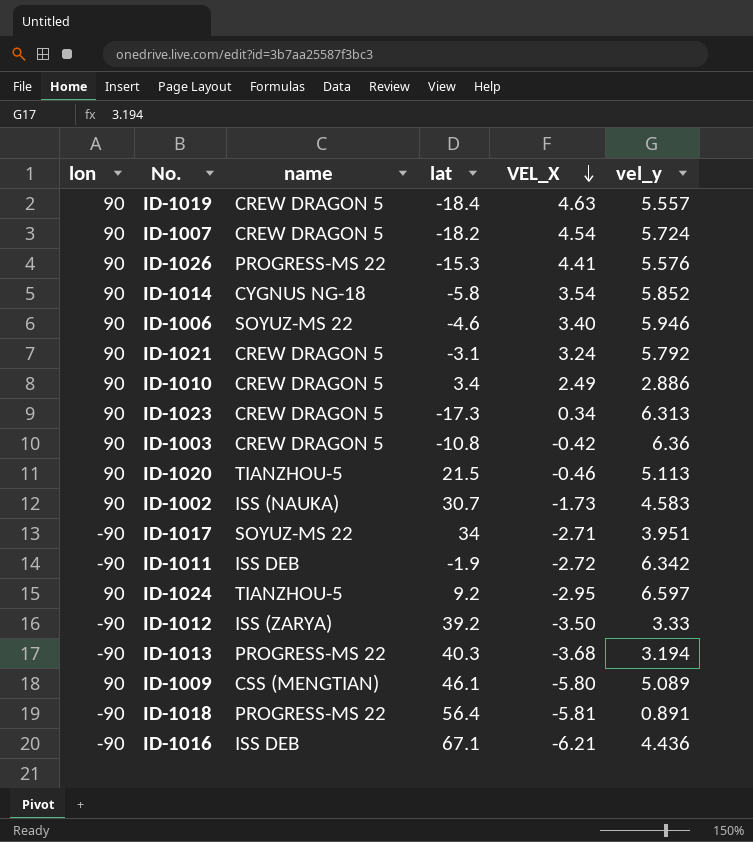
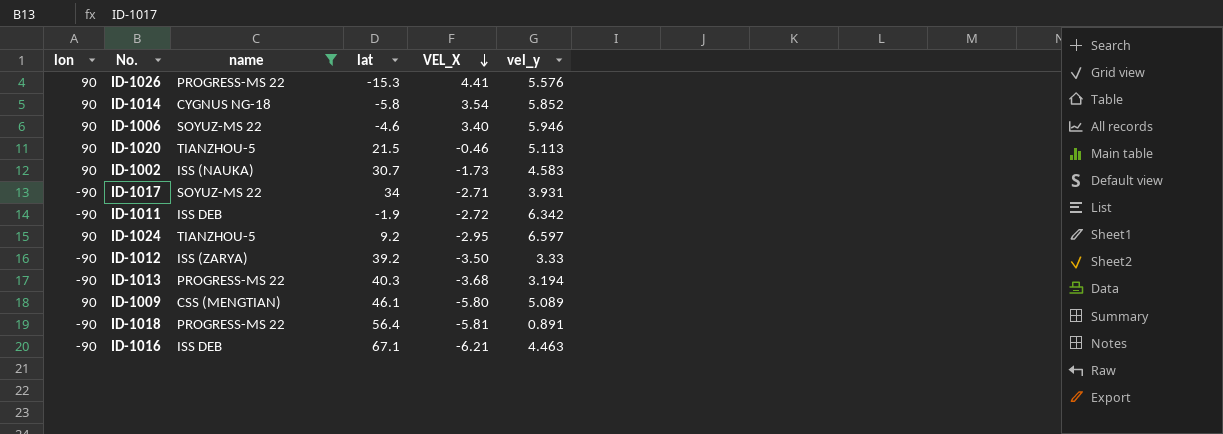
filter: none -> name != CREW DRAGON 5
ID-1017 | vel_y: 3.951 -> 3.931
ID-1016 | vel_y: 4.436 -> 4.463

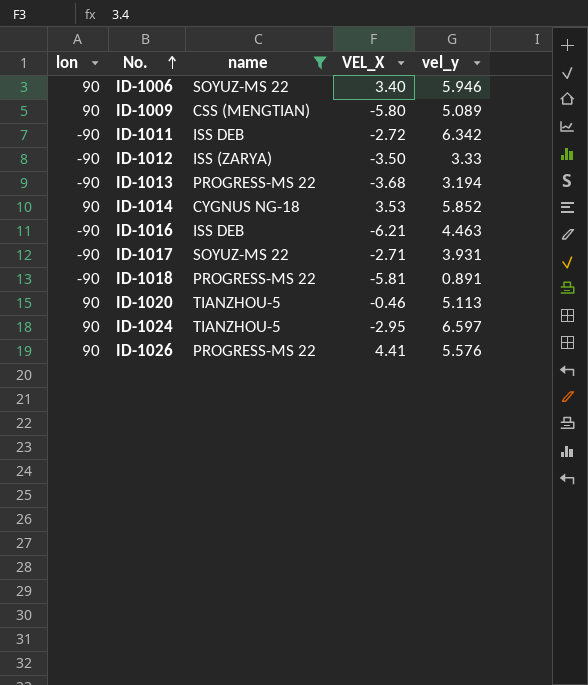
row order: VEL_X descending -> No. ascending
column lat | position: 4 -> none
row ID-1002: 90 | ISS (NAUKA) | 30.7 | -1.73 | 4.583 -> none
ID-1014 | VEL_X: 3.54 -> 3.53

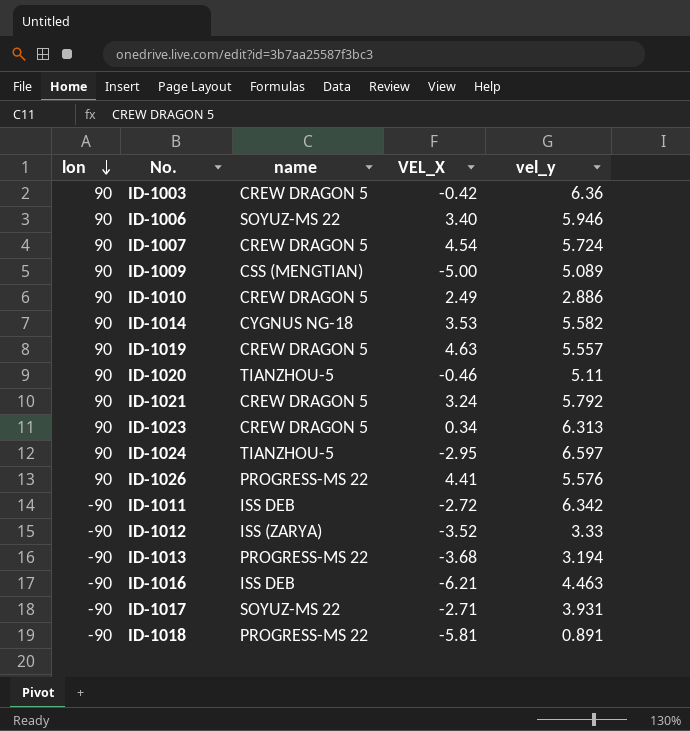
filter: name != CREW DRAGON 5 -> none
row order: No. ascending -> lon descending
ID-1009 | VEL_X: -5.80 -> -5.00
ID-1014 | vel_y: 5.852 -> 5.582
ID-1020 | vel_y: 5.113 -> 5.11
ID-1012 | VEL_X: -3.50 -> -3.52

